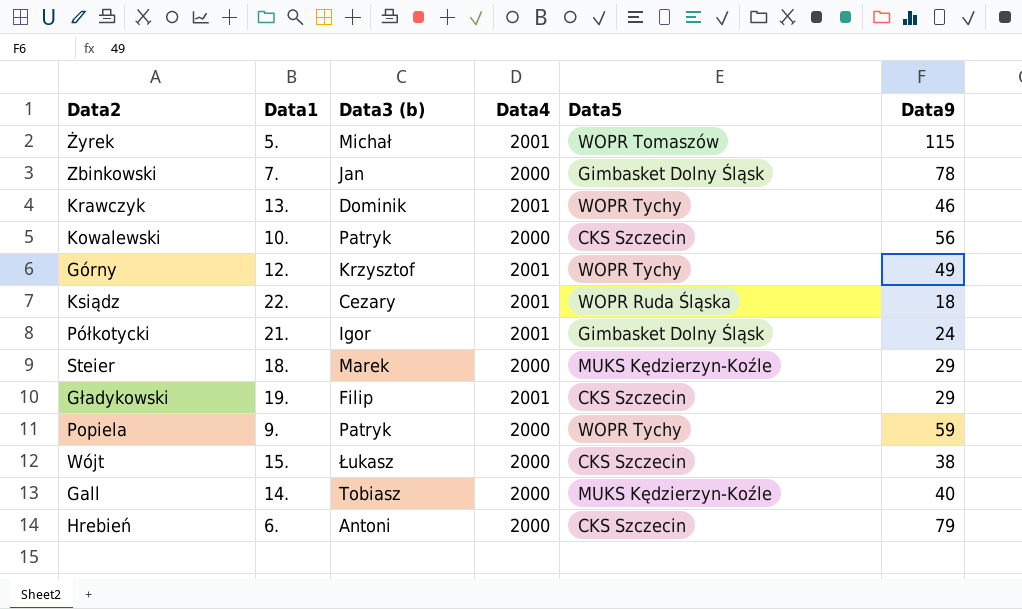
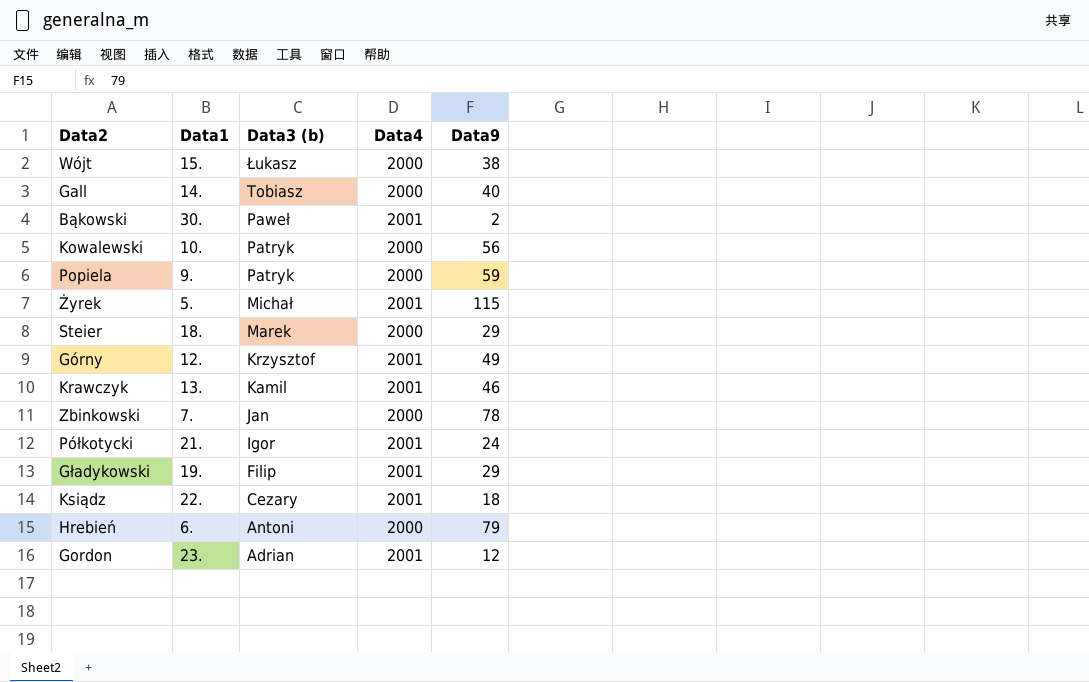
row order: none -> Data3 (b) descending
column Data5 | position: 5 -> none
row Bąkowski: none -> 30. | Paweł | 2001 | 2
Krawczyk | Data3 (b): Dominik -> Kamil
row Gordon: none -> 23. | Adrian | 2001 | 12

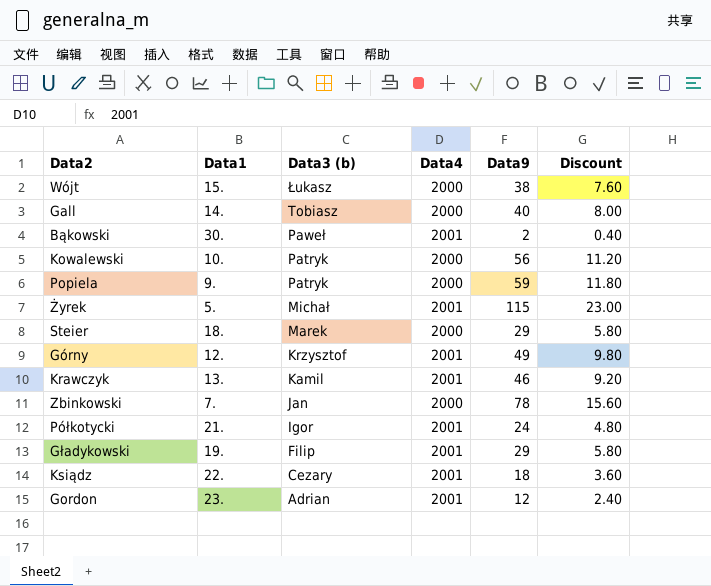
column Discount | formula: none -> [Data9] * 0.2
row Hrebień: 6. | Antoni | 2000 | 79 -> none

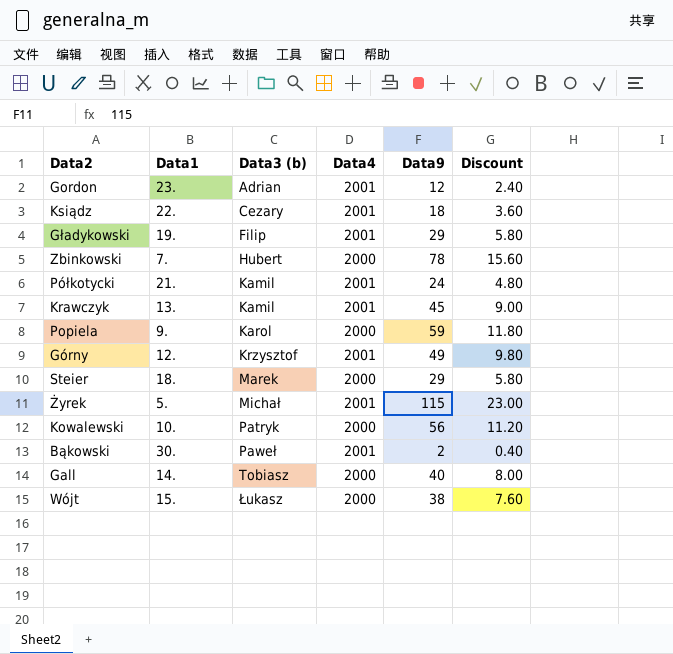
row order: Data3 (b) descending -> Data3 (b) ascending
Zbinkowski | Data3 (b): Jan -> Hubert
Półkotycki | Data3 (b): Igor -> Kamil
Krawczyk | Data9: 46 -> 45
Krawczyk | Discount: 9.20 -> 9.00
Popiela | Data3 (b): Patryk -> Karol

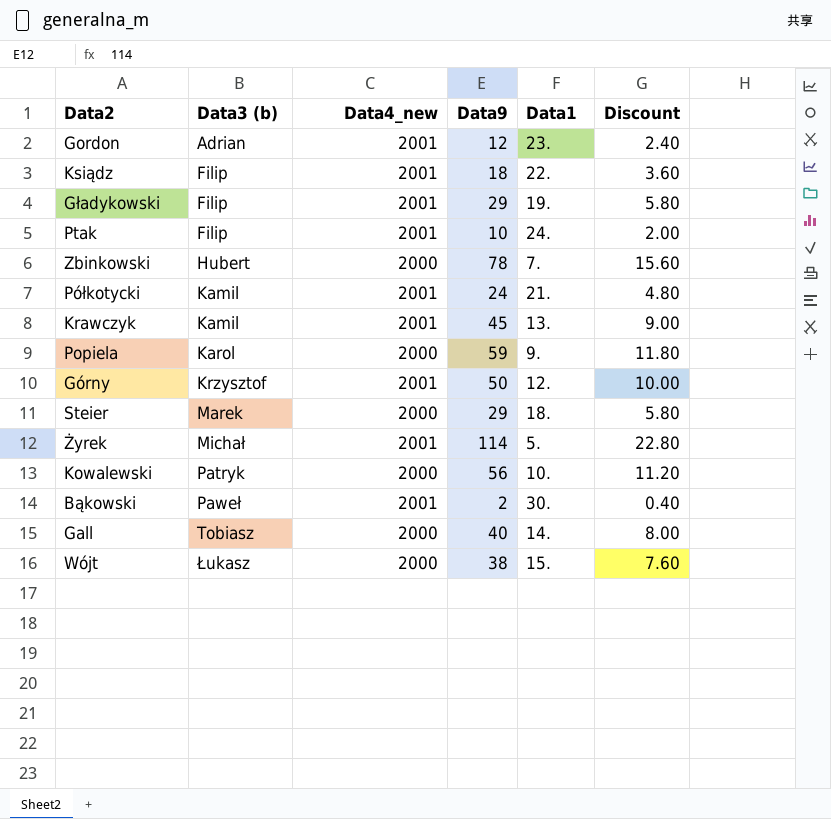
column name: Data4 -> Data4_new
column Data1 | position: 2 -> 5
Ksiądz | Data3 (b): Cezary -> Filip
row Ptak: none -> Filip | 2001 | 10 | 24. | 2.00
Górny | Data9: 49 -> 50
Górny | Discount: 9.80 -> 10.00
Żyrek | Data9: 115 -> 114
Żyrek | Discount: 23.00 -> 22.80

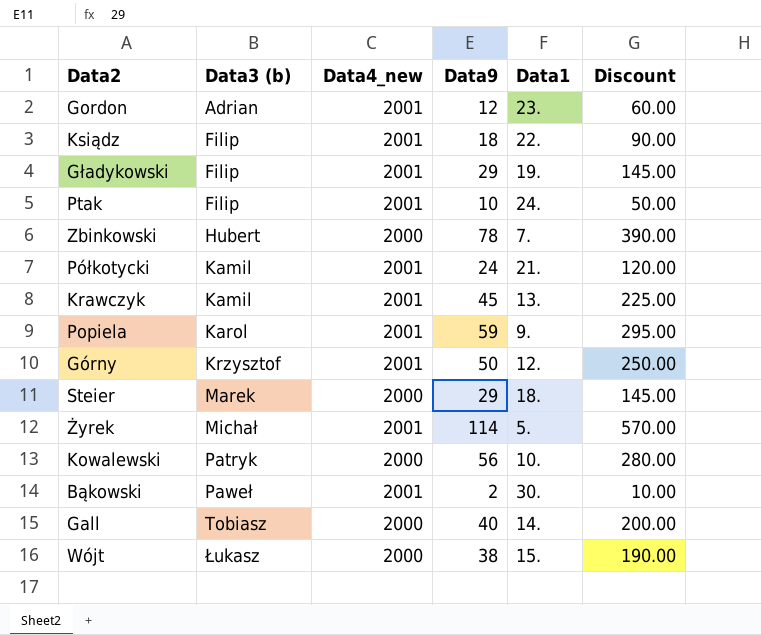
column Discount | formula: [Data9] * 0.2 -> [Data9] * 5
Popiela | Data4_new: 2000 -> 2001

